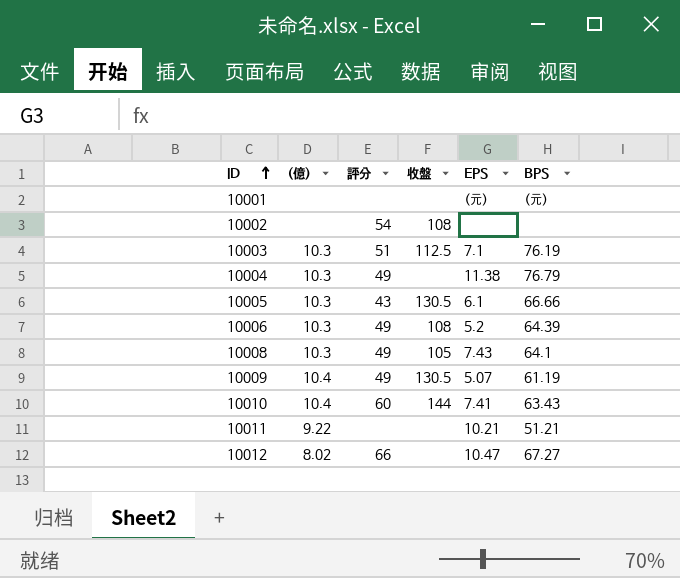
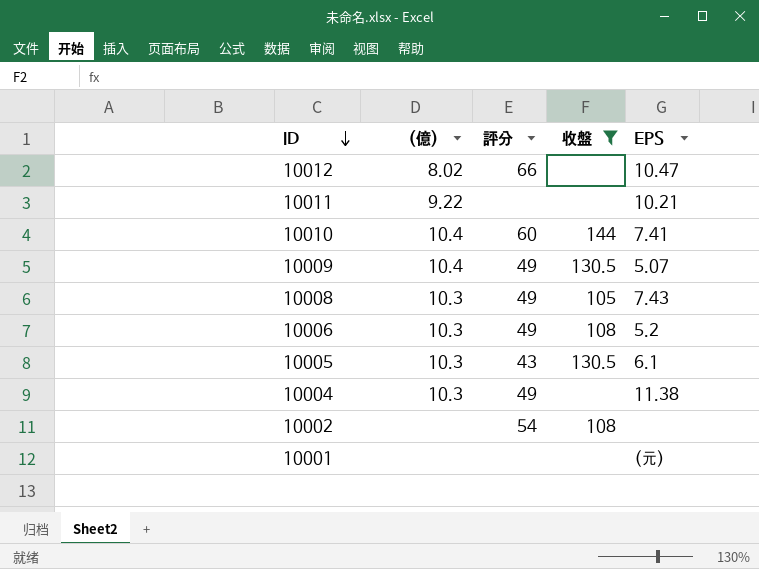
filter: none -> 收盤 != 112.5
row order: ID ascending -> ID descending
column BPS | position: 6 -> none

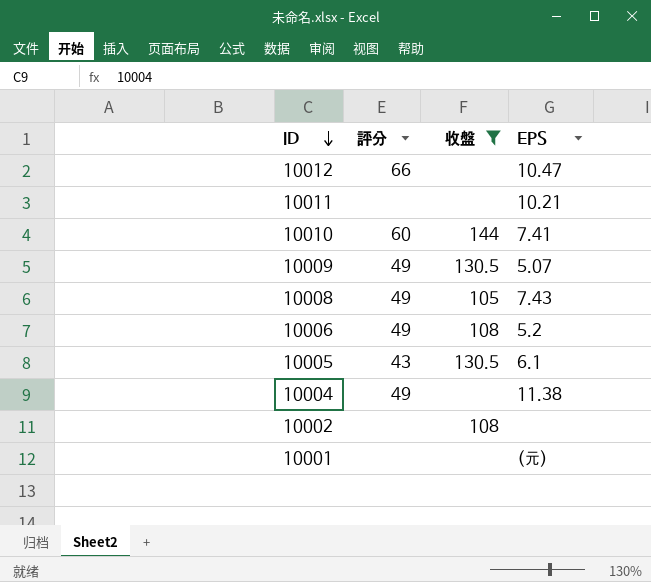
column (億) | position: 2 -> none
10002 | 評分: 54 -> none

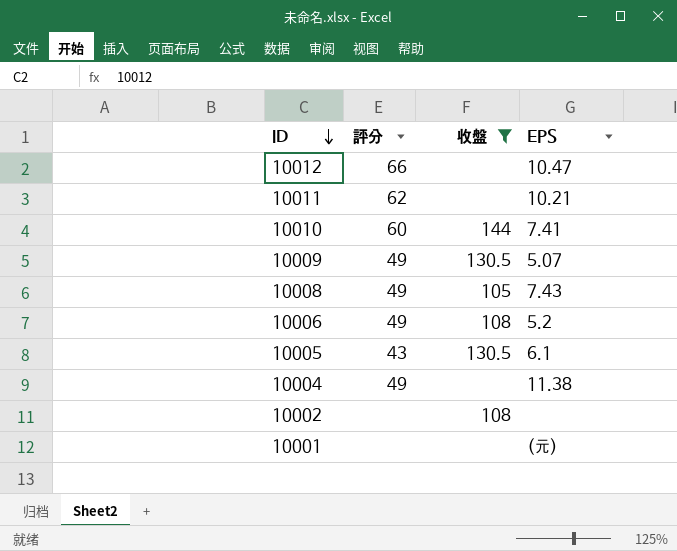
10011 | 評分: none -> 62

